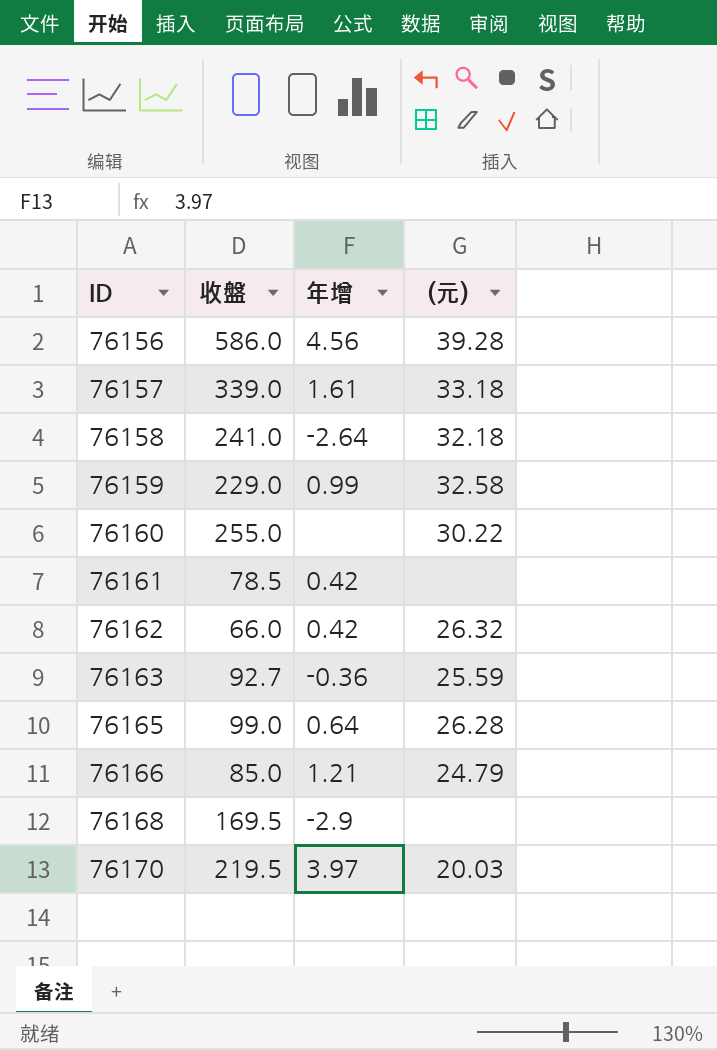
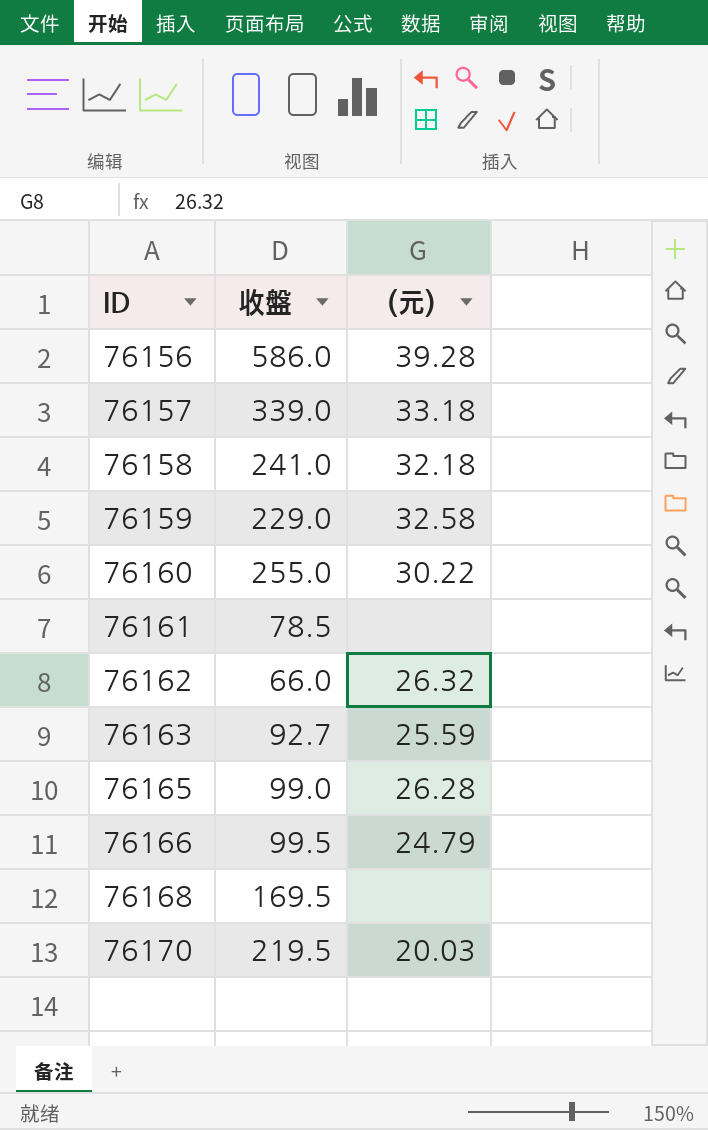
column 年增 | position: 3 -> none
76166 | 收盤: 85.0 -> 99.5

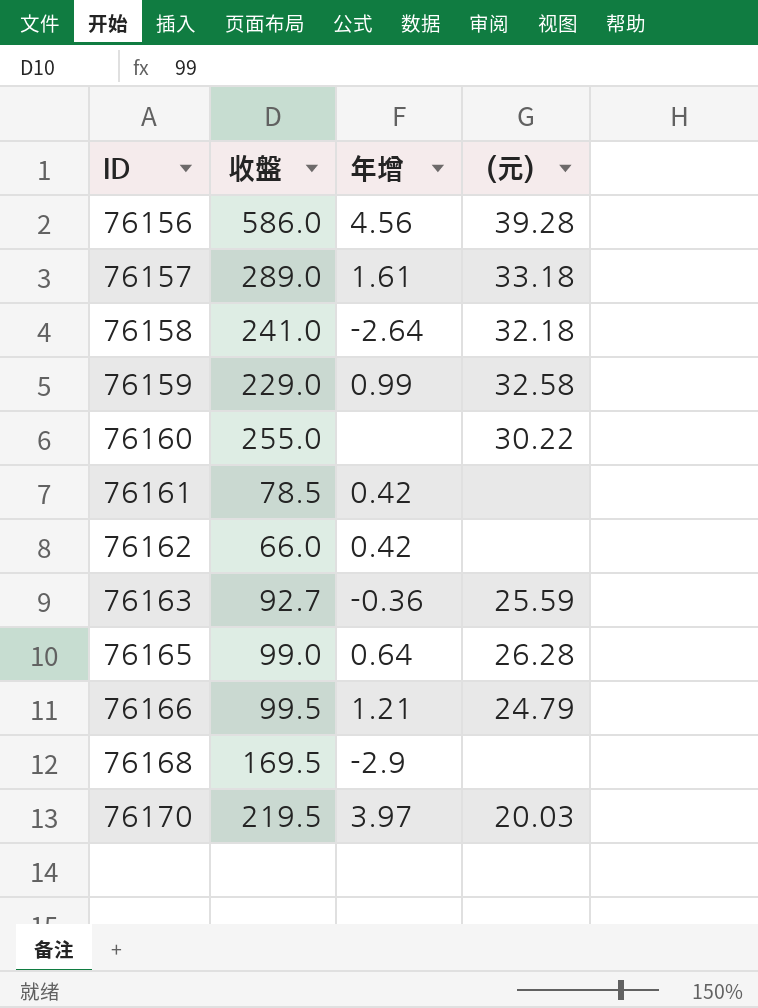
column 年增 | position: none -> 3
76157 | 收盤: 339.0 -> 289.0
76162 | (元): 26.32 -> none

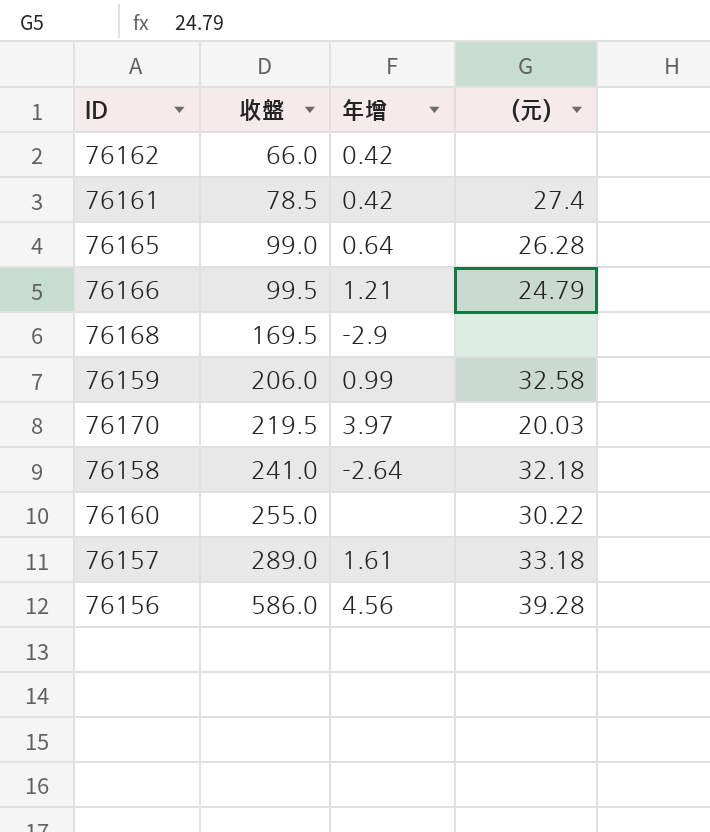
row order: ID ascending -> 收盤 ascending
row 76163: 92.7 | -0.36 | 25.59 -> none
76161 | (元): none -> 27.4
76159 | 收盤: 229.0 -> 206.0

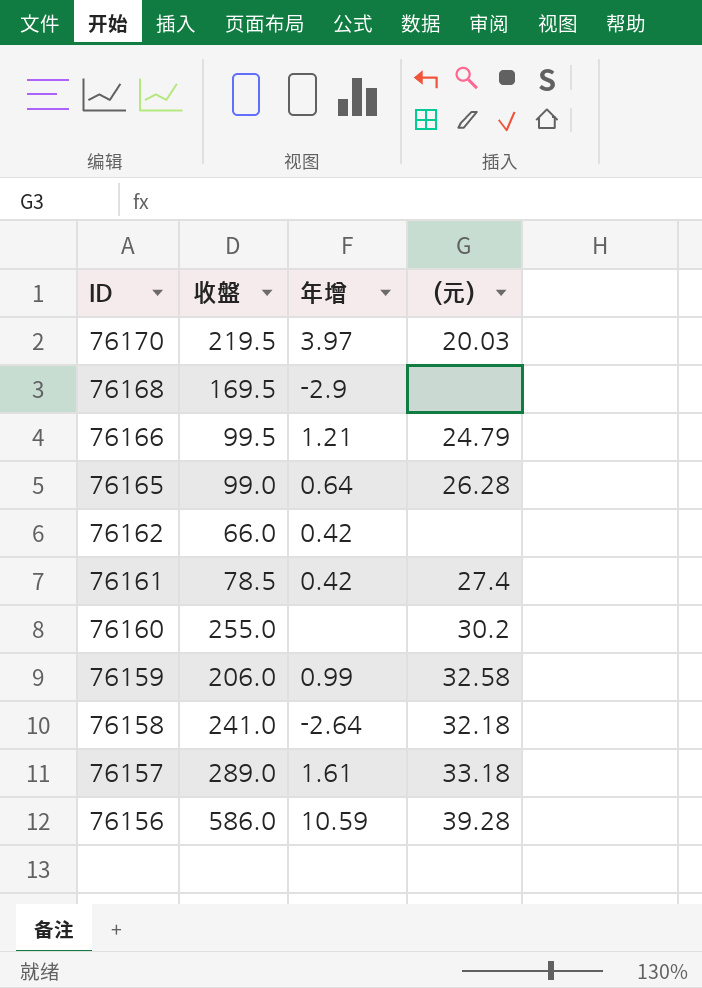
row order: 收盤 ascending -> ID descending
76160 | (元): 30.22 -> 30.2
76156 | 年增: 4.56 -> 10.59

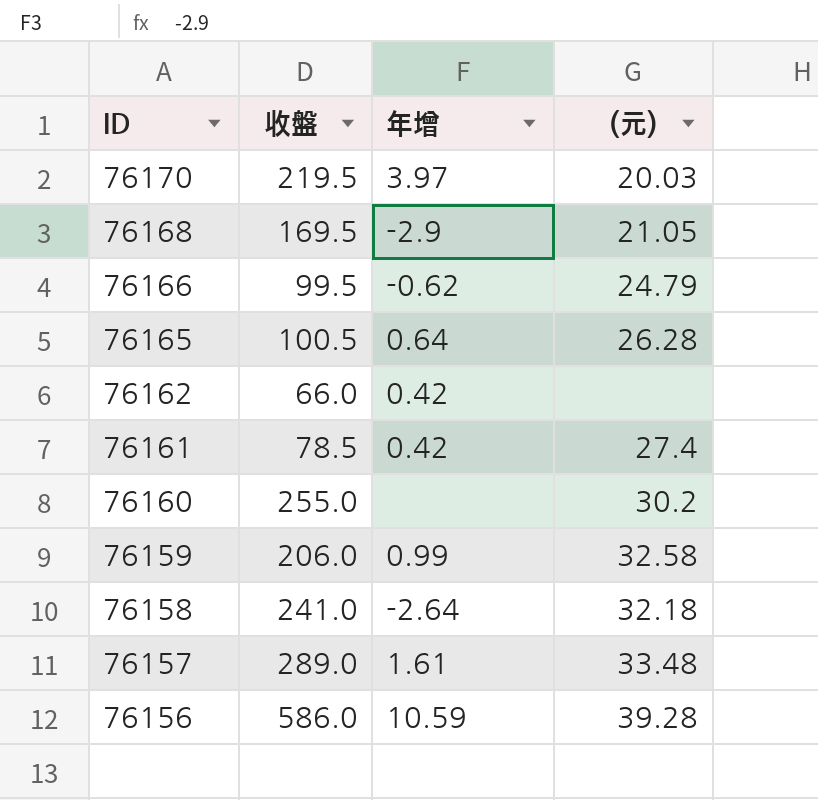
76168 | (元): none -> 21.05
76166 | 年增: 1.21 -> -0.62
76165 | 收盤: 99.0 -> 100.5
76157 | (元): 33.18 -> 33.48

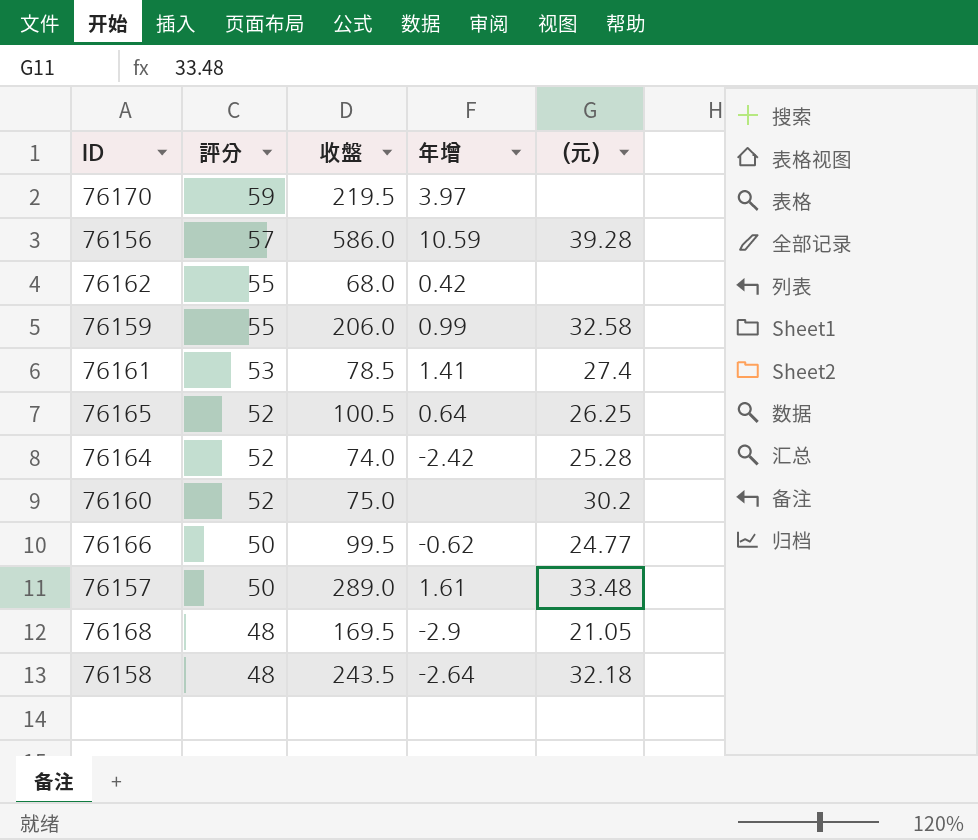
row order: ID descending -> 評分 descending
column 評分 | position: none -> 2
76170 | (元): 20.03 -> none
76162 | 收盤: 66.0 -> 68.0
76161 | 年增: 0.42 -> 1.41
76165 | (元): 26.28 -> 26.25
row 76164: none -> 52 | 74.0 | -2.42 | 25.28
76160 | 收盤: 255.0 -> 75.0
76166 | (元): 24.79 -> 24.77
76158 | 收盤: 241.0 -> 243.5

